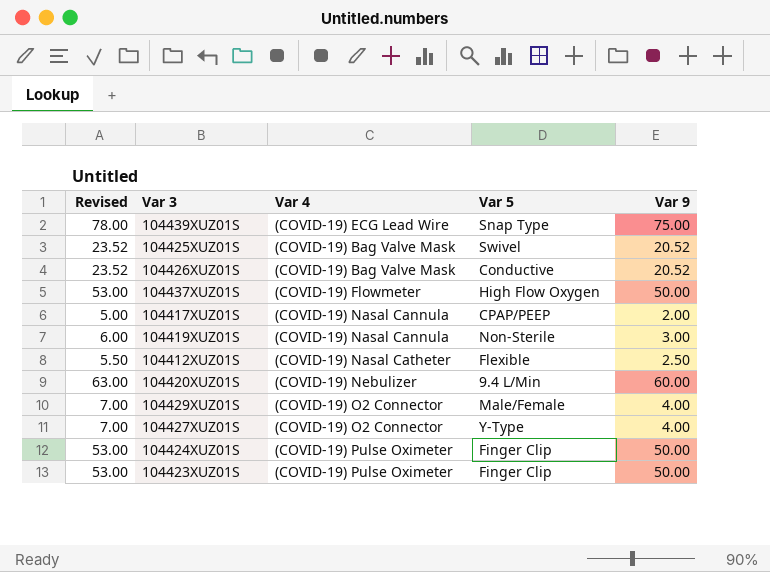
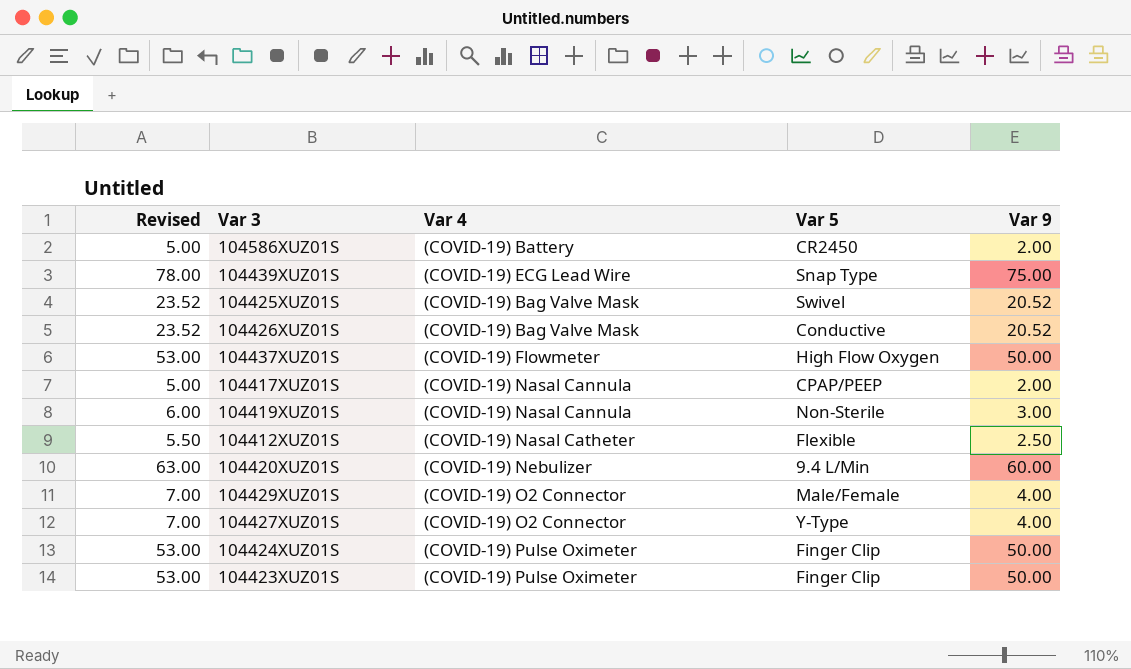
row 104586XUZ01S: none -> 5.00 | (COVID-19) Battery | CR2450 | 2.00

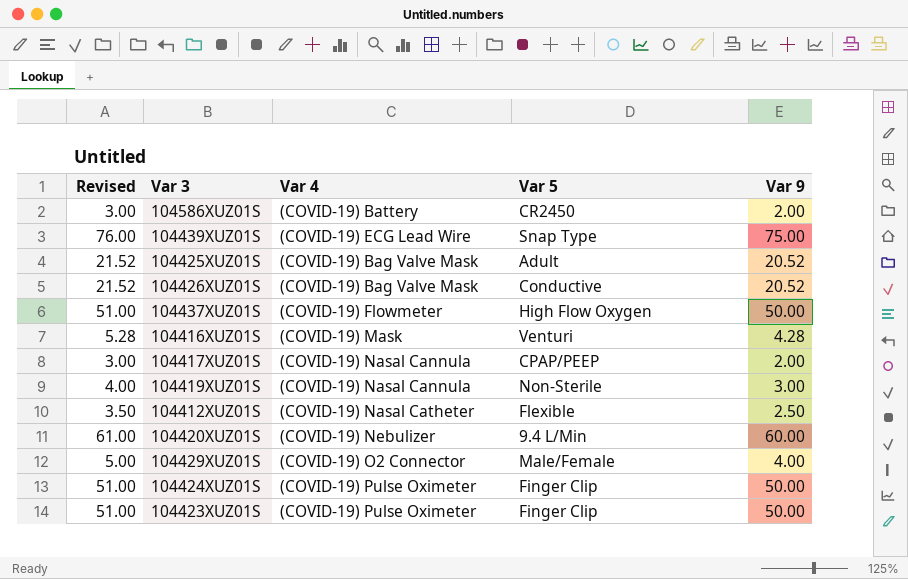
column Revised | formula: [Var 9] + 3 -> [Var 9] + 1
row 104427XUZ01S: 7.00 | (COVID-19) O2 Connector | Y-Type | 4.00 -> none
104425XUZ01S | Var 5: Swivel -> Adult
row 104416XUZ01S: none -> 5.28 | (COVID-19) Mask | Venturi | 4.28

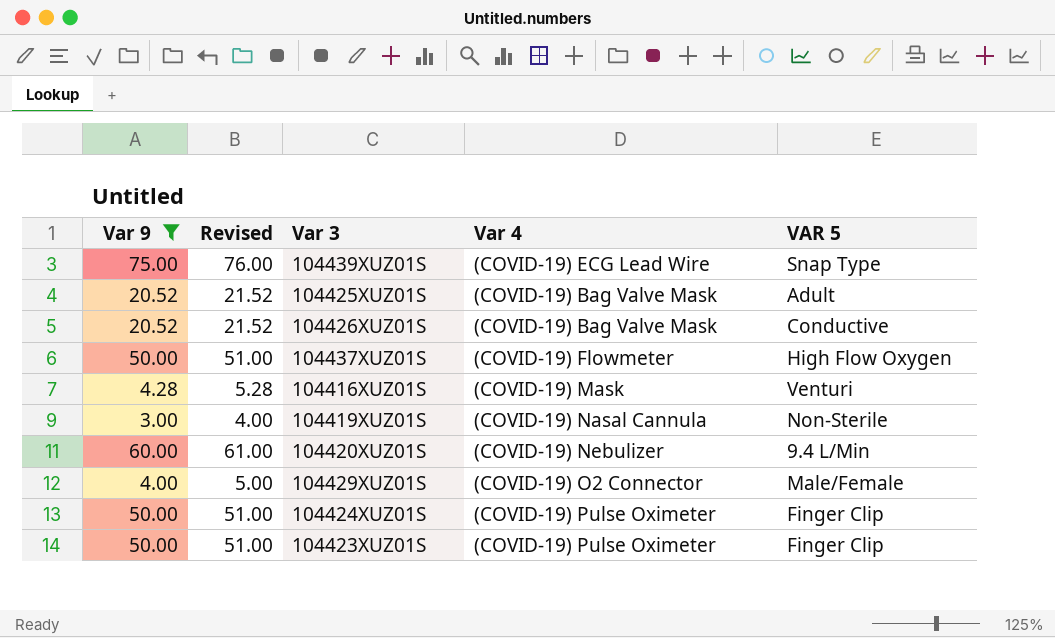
filter: none -> Var 9 >= 3.00
column Var 9 | position: 5 -> 1
column name: Var 5 -> VAR 5

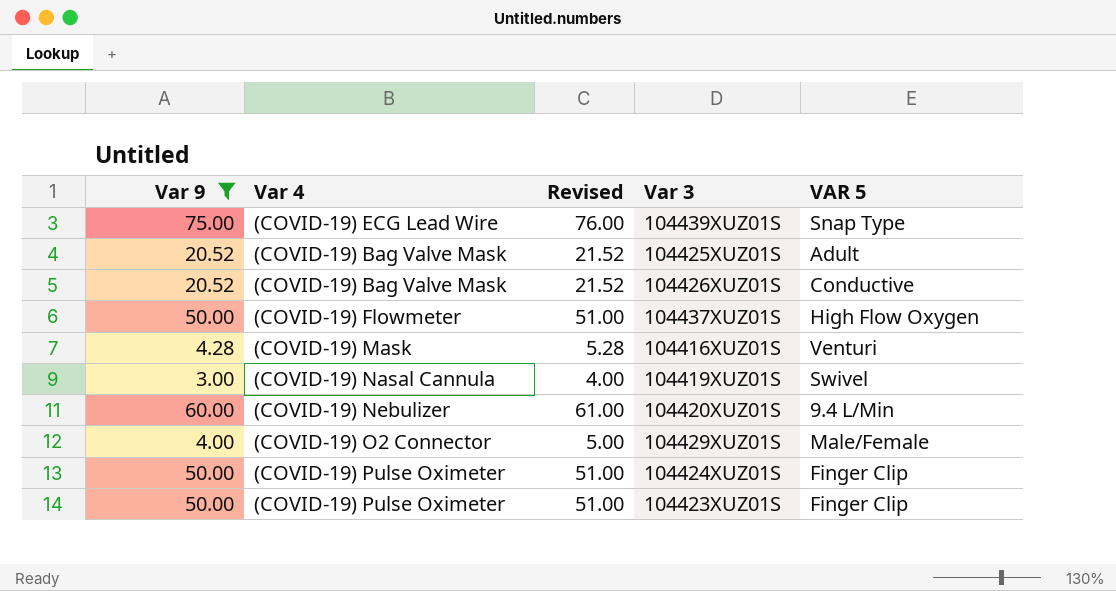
column Var 4 | position: 4 -> 2
104419XUZ01S | VAR 5: Non-Sterile -> Swivel

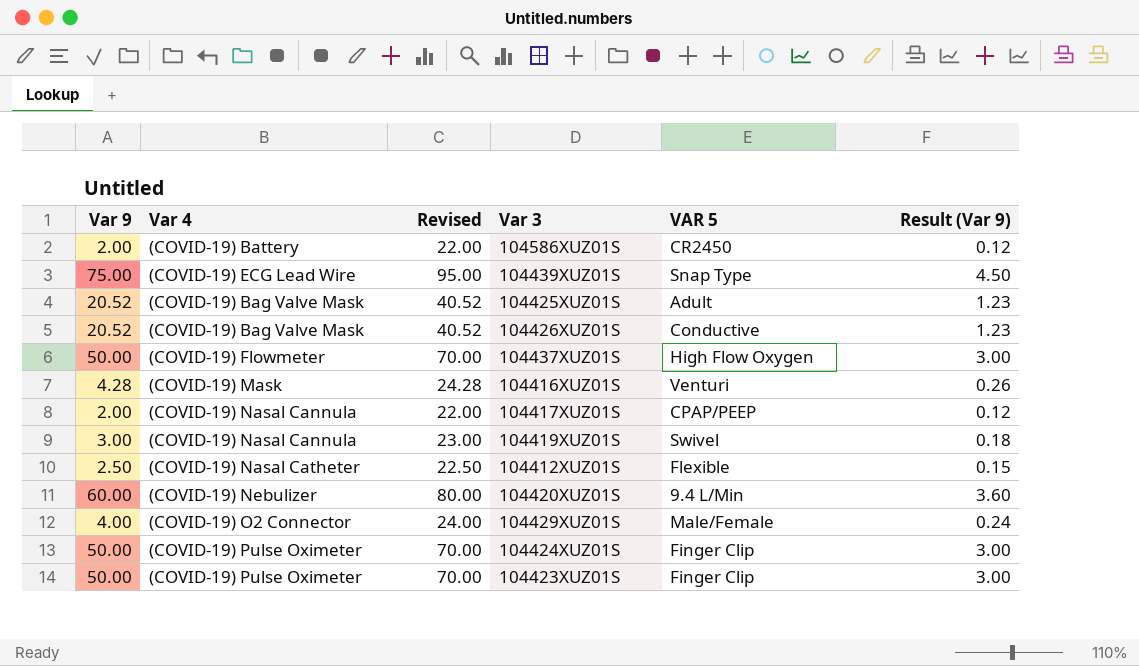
filter: Var 9 >= 3.00 -> none
column Revised | formula: [Var 9] + 1 -> [Var 9] + 20
column Result (Var 9) | formula: none -> [Var 9] * 0.06

